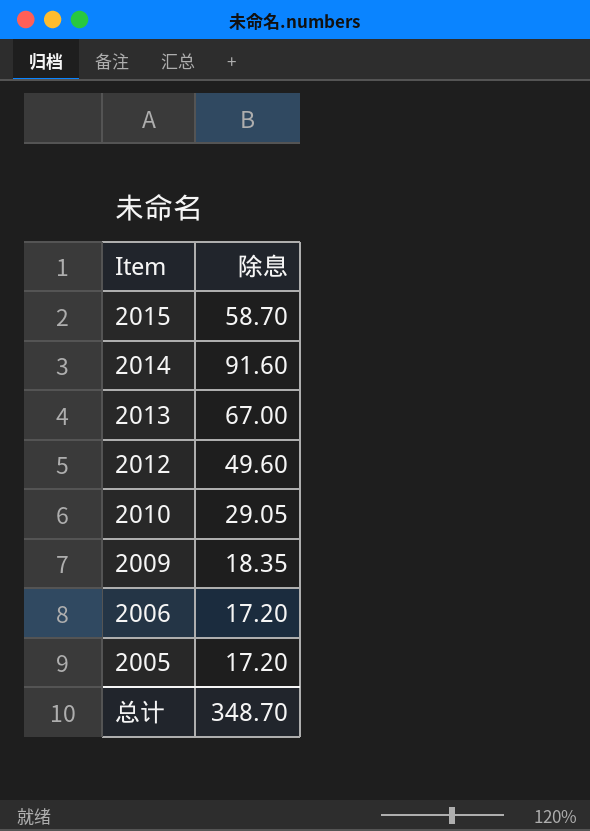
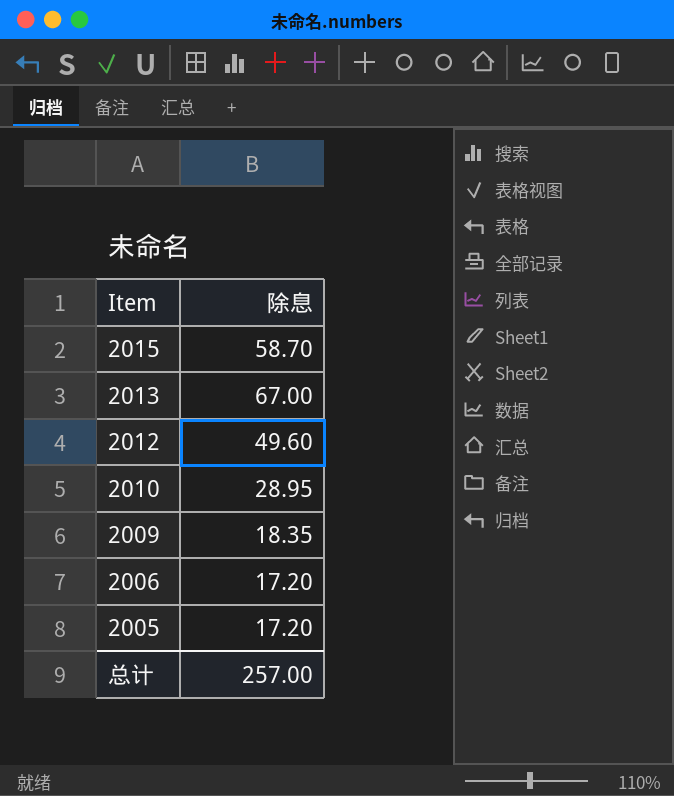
row 2014: 91.60 -> none
2010 | 除息: 29.05 -> 28.95
总计 | 除息: 348.70 -> 257.00

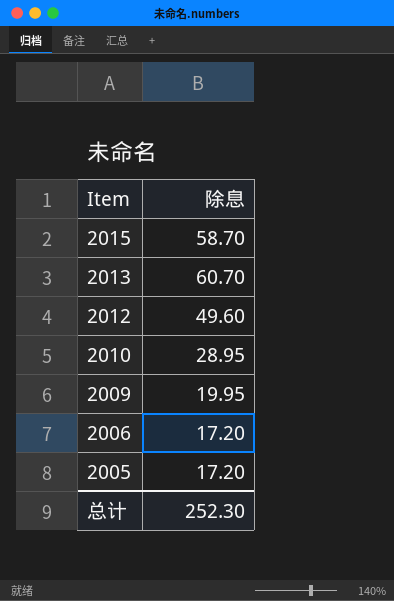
2013 | 除息: 67.00 -> 60.70
2009 | 除息: 18.35 -> 19.95
总计 | 除息: 257.00 -> 252.30

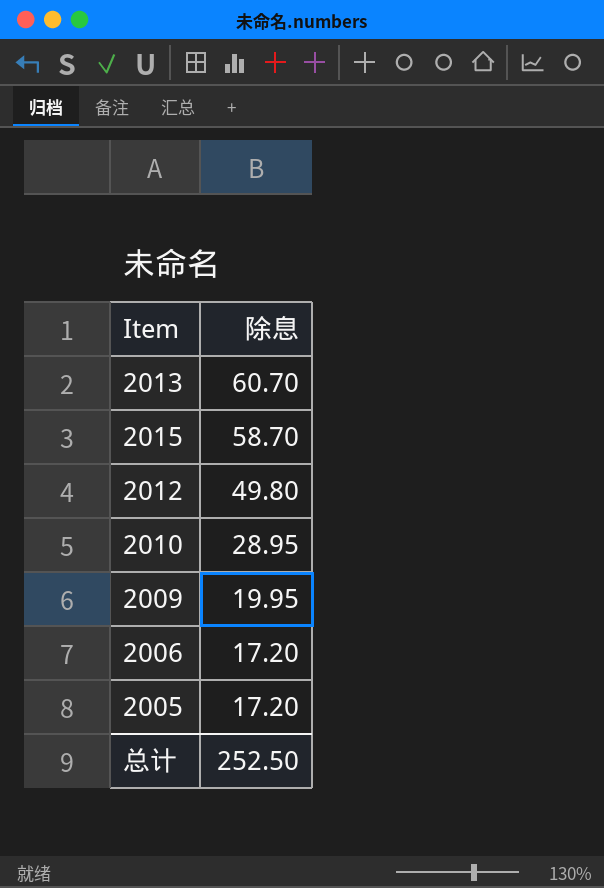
row order: Item descending -> 除息 descending
2012 | 除息: 49.60 -> 49.80
总计 | 除息: 252.30 -> 252.50

